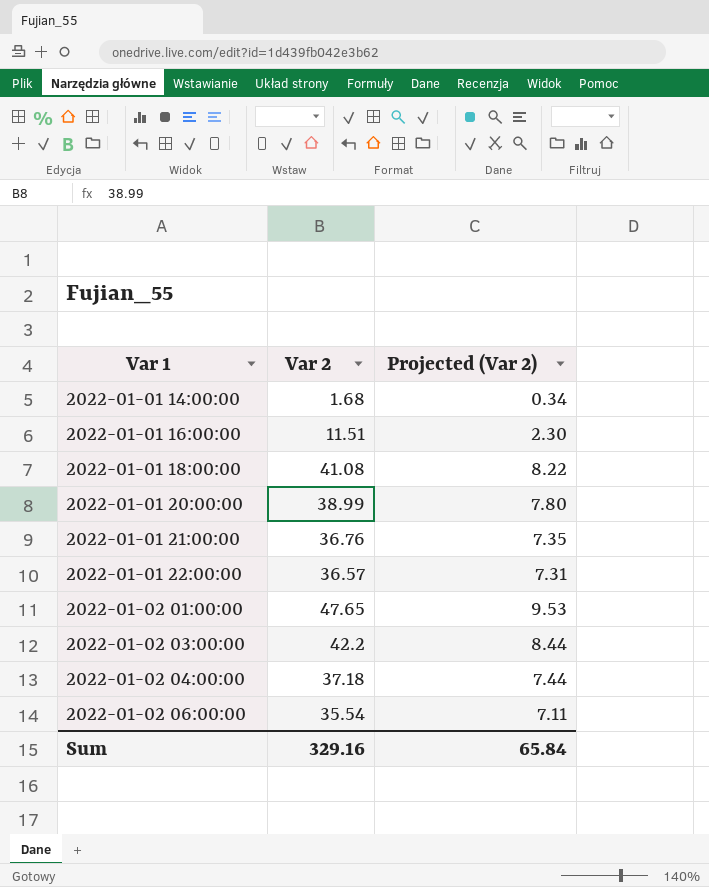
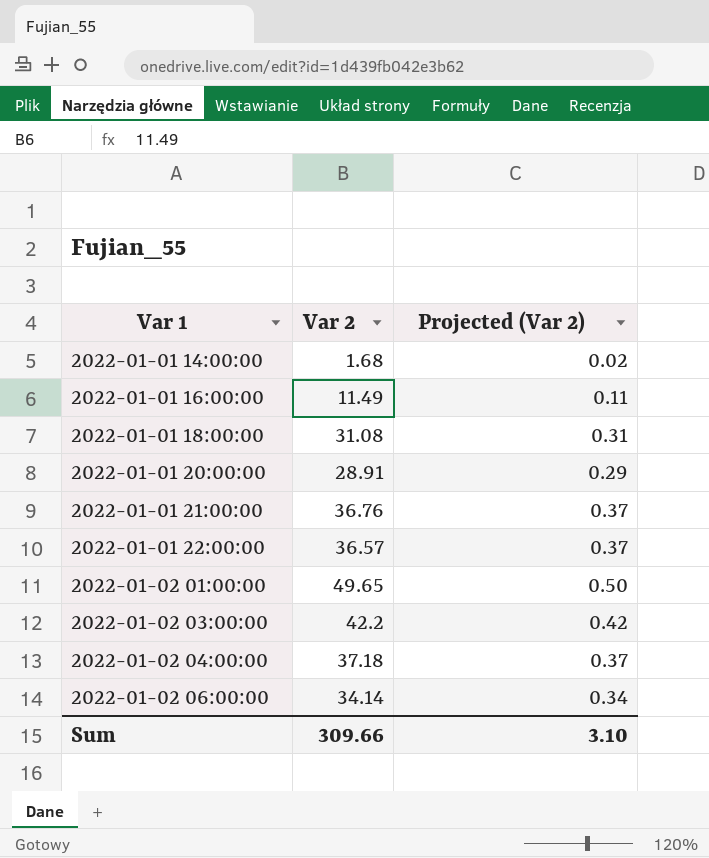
column Projected (Var 2) | formula: [Var 2] * 0.2 -> [Var 2] * 0.01
2022-01-01 16:00:00 | Var 2: 11.51 -> 11.49
2022-01-01 18:00:00 | Var 2: 41.08 -> 31.08
2022-01-01 20:00:00 | Var 2: 38.99 -> 28.91
2022-01-02 01:00:00 | Var 2: 47.65 -> 49.65
2022-01-02 06:00:00 | Var 2: 35.54 -> 34.14
Sum | Var 2: 329.16 -> 309.66
Sum | Projected (Var 2): 65.84 -> 3.10

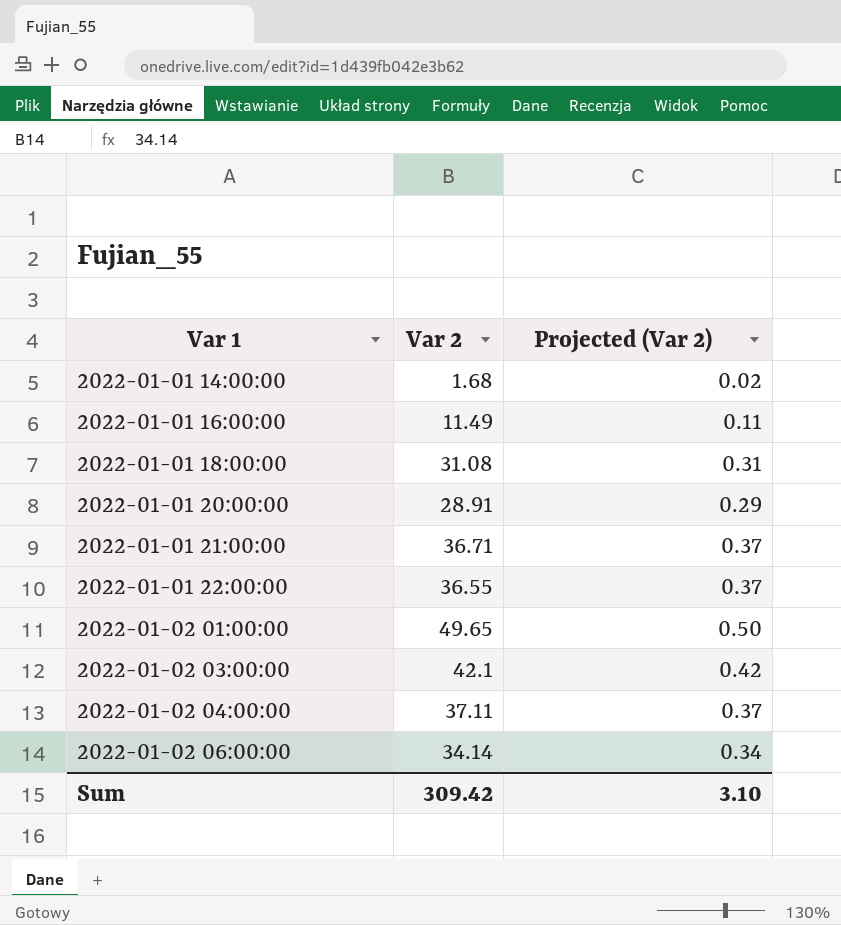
2022-01-01 21:00:00 | Var 2: 36.76 -> 36.71
2022-01-01 22:00:00 | Var 2: 36.57 -> 36.55
2022-01-02 03:00:00 | Var 2: 42.2 -> 42.1
2022-01-02 04:00:00 | Var 2: 37.18 -> 37.11
Sum | Var 2: 309.66 -> 309.42

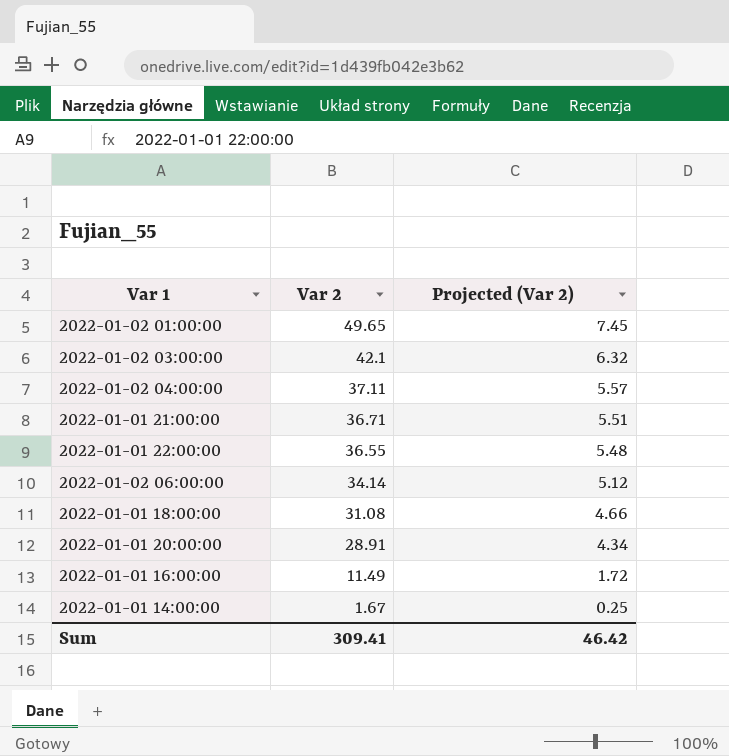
row order: Var 1 ascending -> Var 2 descending
column Projected (Var 2) | formula: [Var 2] * 0.01 -> [Var 2] * 0.15
2022-01-01 14:00:00 | Var 2: 1.68 -> 1.67
Sum | Var 2: 309.42 -> 309.41
Sum | Projected (Var 2): 3.10 -> 46.42

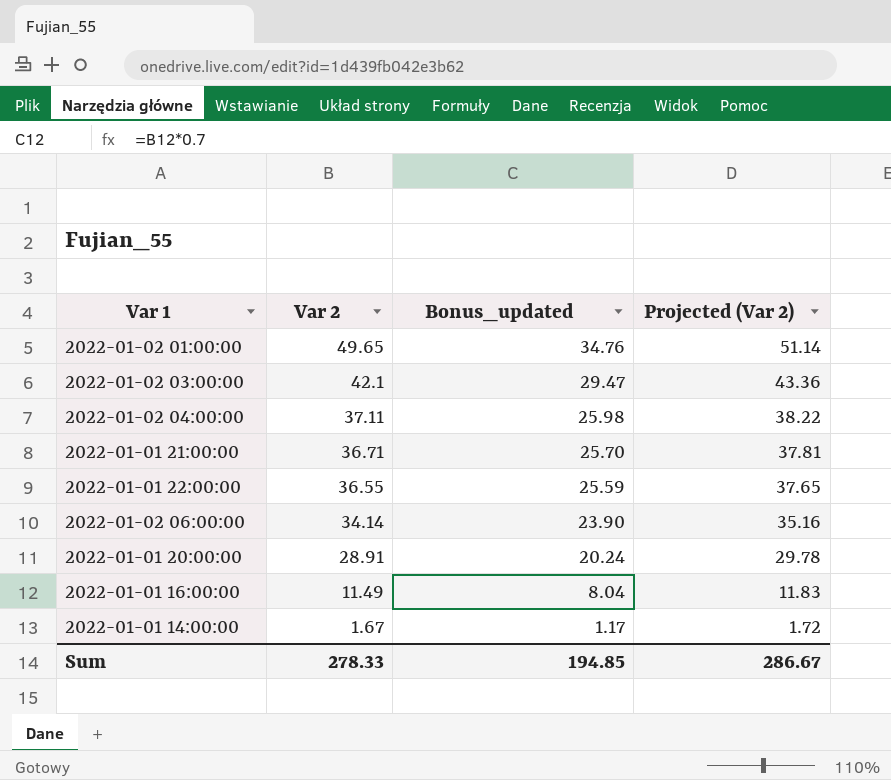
column Bonus_updated | formula: none -> [Var 2] * 0.7
column Projected (Var 2) | formula: [Var 2] * 0.15 -> [Var 2] * 1.03
row 2022-01-01 18:00:00: 31.08 | 4.66 -> none
Sum | Var 2: 309.41 -> 278.33
Sum | Projected (Var 2): 46.42 -> 286.67

